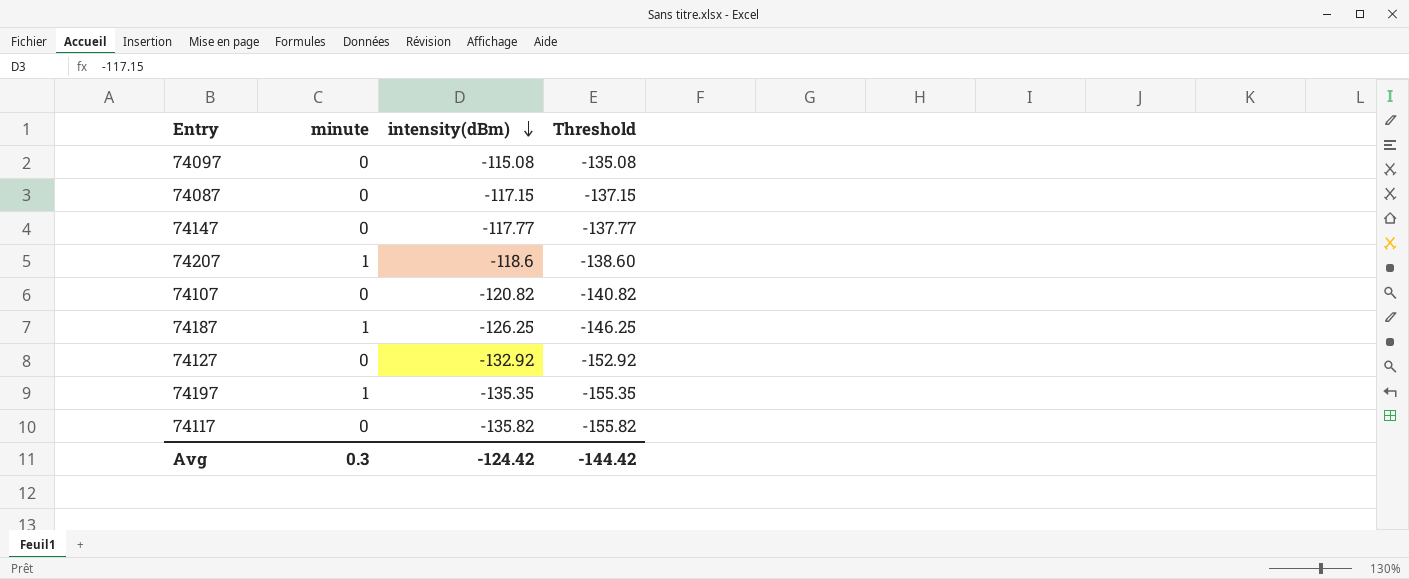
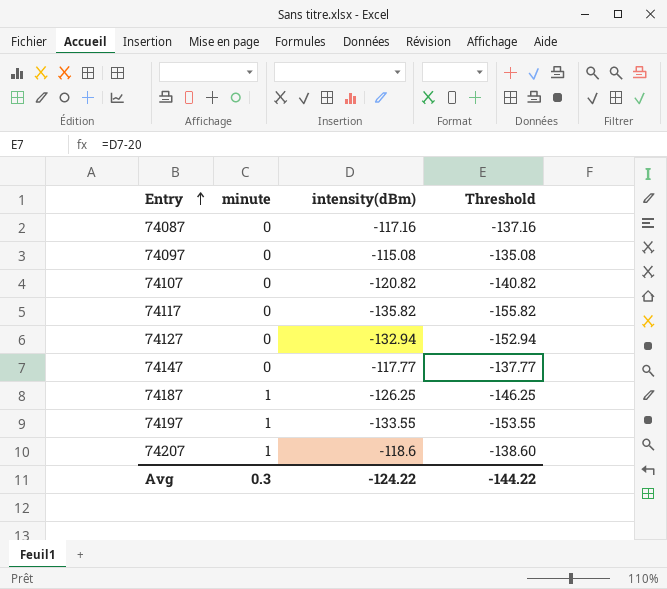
row order: intensity(dBm) descending -> Entry ascending
74087 | intensity(dBm): -117.15 -> -117.16
74087 | Threshold: -137.15 -> -137.16
74127 | intensity(dBm): -132.92 -> -132.94
74127 | Threshold: -152.92 -> -152.94
74197 | intensity(dBm): -135.35 -> -133.55
74197 | Threshold: -155.35 -> -153.55
Avg | intensity(dBm): -124.42 -> -124.22
Avg | Threshold: -144.42 -> -144.22

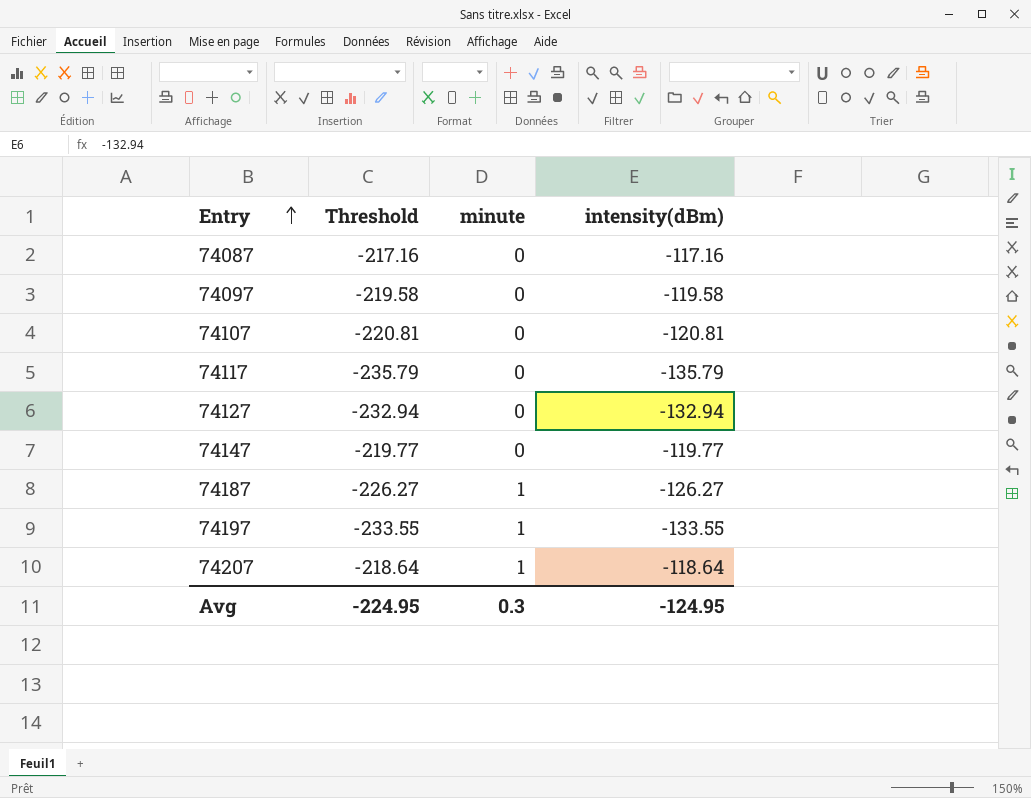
column Threshold | formula: [intensity(dBm)] - 20 -> [intensity(dBm)] - 100
column Threshold | position: 4 -> 2
74097 | intensity(dBm): -115.08 -> -119.58
74107 | intensity(dBm): -120.82 -> -120.81
74117 | intensity(dBm): -135.82 -> -135.79
74147 | intensity(dBm): -117.77 -> -119.77
74187 | intensity(dBm): -126.25 -> -126.27
74207 | intensity(dBm): -118.6 -> -118.64
Avg | Threshold: -144.22 -> -224.95
Avg | intensity(dBm): -124.22 -> -124.95

